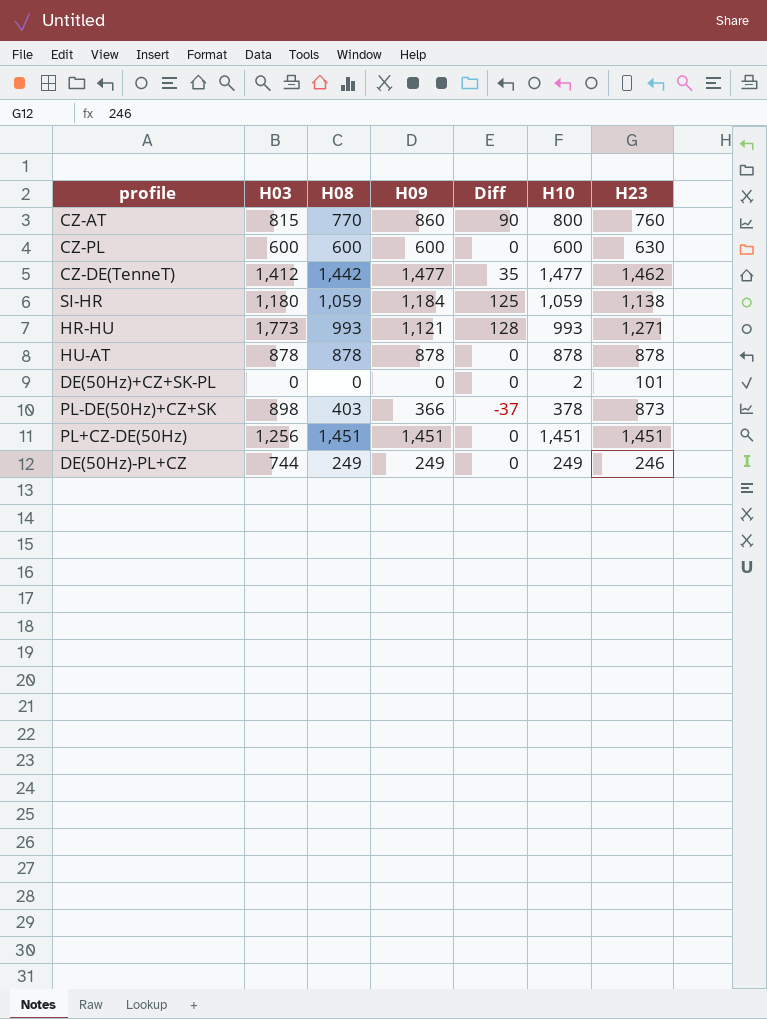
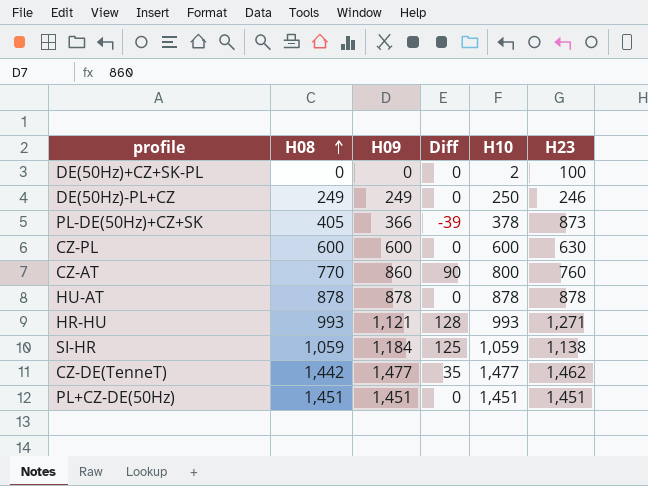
row order: none -> H08 ascending
column H03 | position: 2 -> none
DE(50Hz)+CZ+SK-PL | H23: 101 -> 100
DE(50Hz)-PL+CZ | H10: 249 -> 250
PL-DE(50Hz)+CZ+SK | H08: 403 -> 405
PL-DE(50Hz)+CZ+SK | Diff: -37 -> -39

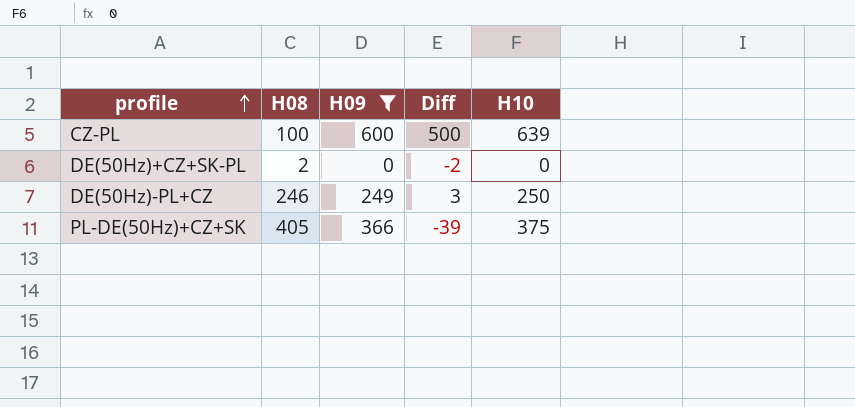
filter: none -> H09 <= 600
row order: H08 ascending -> profile ascending
column H23 | position: 6 -> none
CZ-PL | H08: 600 -> 100
CZ-PL | Diff: 0 -> 500
CZ-PL | H10: 600 -> 639
DE(50Hz)+CZ+SK-PL | H08: 0 -> 2
DE(50Hz)+CZ+SK-PL | Diff: 0 -> -2
DE(50Hz)+CZ+SK-PL | H10: 2 -> 0
DE(50Hz)-PL+CZ | H08: 249 -> 246
DE(50Hz)-PL+CZ | Diff: 0 -> 3
PL-DE(50Hz)+CZ+SK | H10: 378 -> 375

